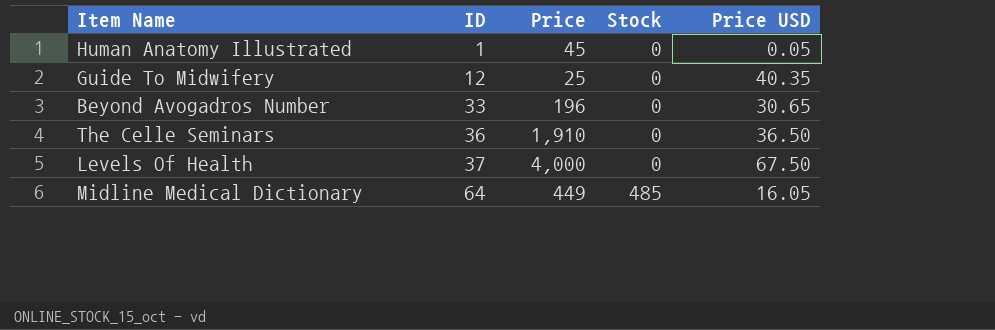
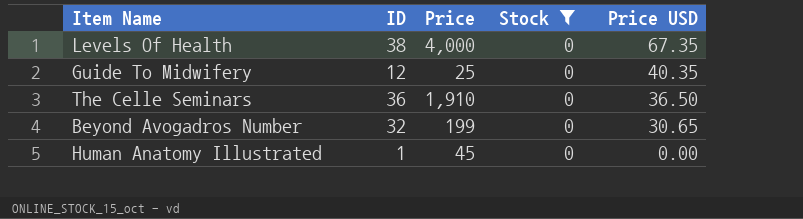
filter: none -> Stock = 0
row order: ID ascending -> Price USD descending
Levels Of Health | ID: 37 -> 38
Levels Of Health | Price USD: 67.50 -> 67.35
Beyond Avogadros Number | ID: 33 -> 32
Beyond Avogadros Number | Price: 196 -> 199
Human Anatomy Illustrated | Price USD: 0.05 -> 0.00

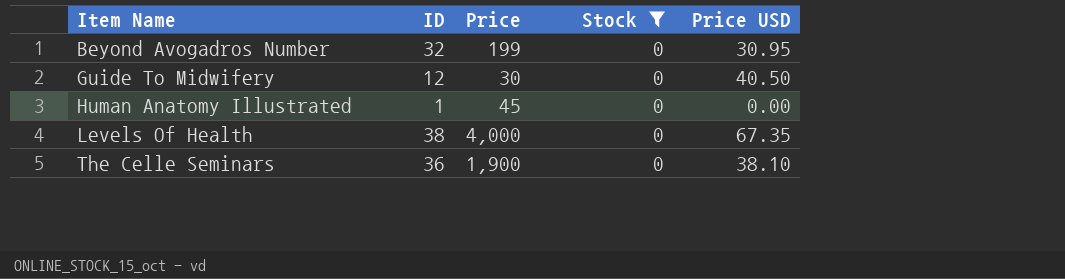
row order: Price USD descending -> Item Name ascending
Beyond Avogadros Number | Price USD: 30.65 -> 30.95
Guide To Midwifery | Price: 25 -> 30
Guide To Midwifery | Price USD: 40.35 -> 40.50
The Celle Seminars | Price: 1,910 -> 1,900
The Celle Seminars | Price USD: 36.50 -> 38.10

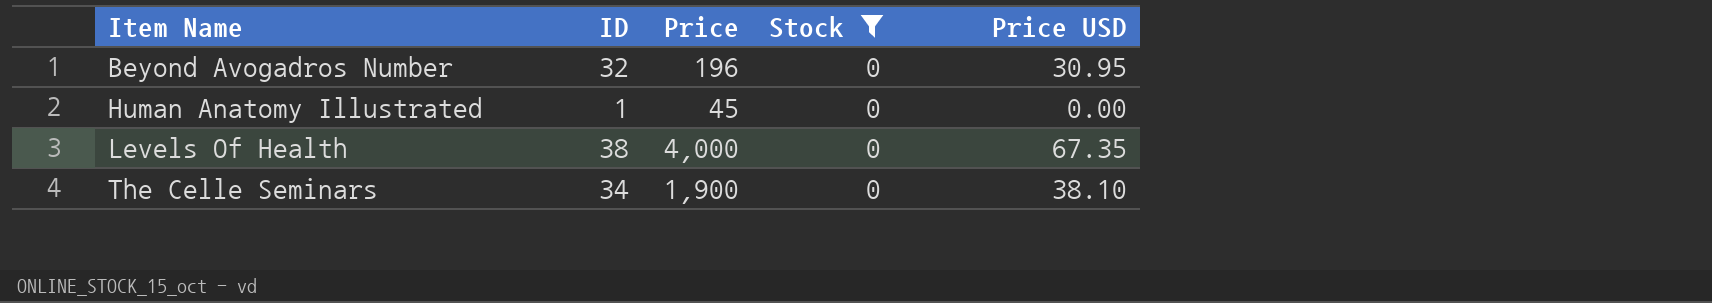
row Guide To Midwifery: 12 | 30 | 0 | 40.50 -> none
Beyond Avogadros Number | Price: 199 -> 196
The Celle Seminars | ID: 36 -> 34

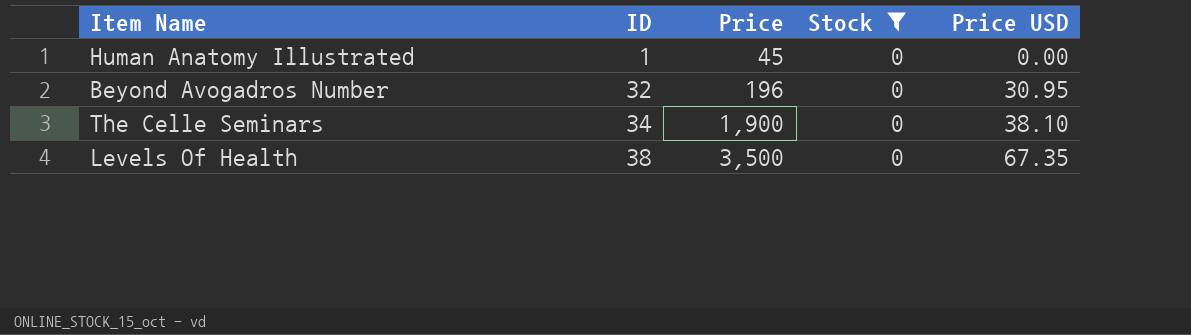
row order: Item Name ascending -> ID ascending
Levels Of Health | Price: 4,000 -> 3,500

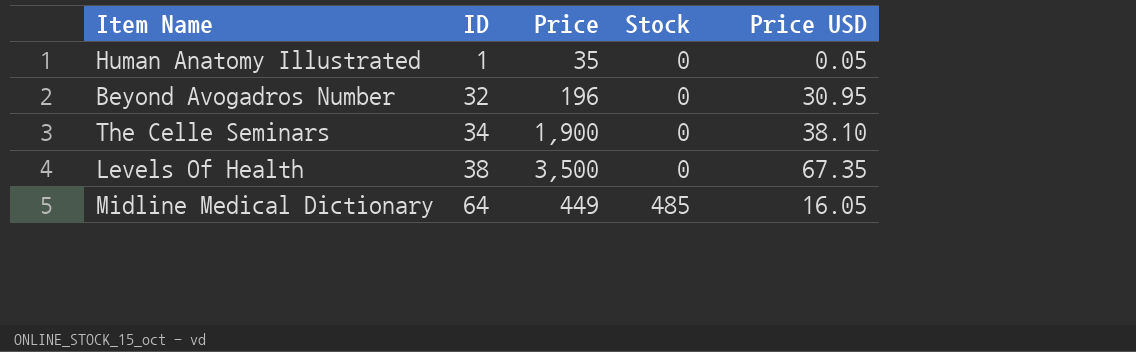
filter: Stock = 0 -> none
Human Anatomy Illustrated | Price: 45 -> 35
Human Anatomy Illustrated | Price USD: 0.00 -> 0.05

